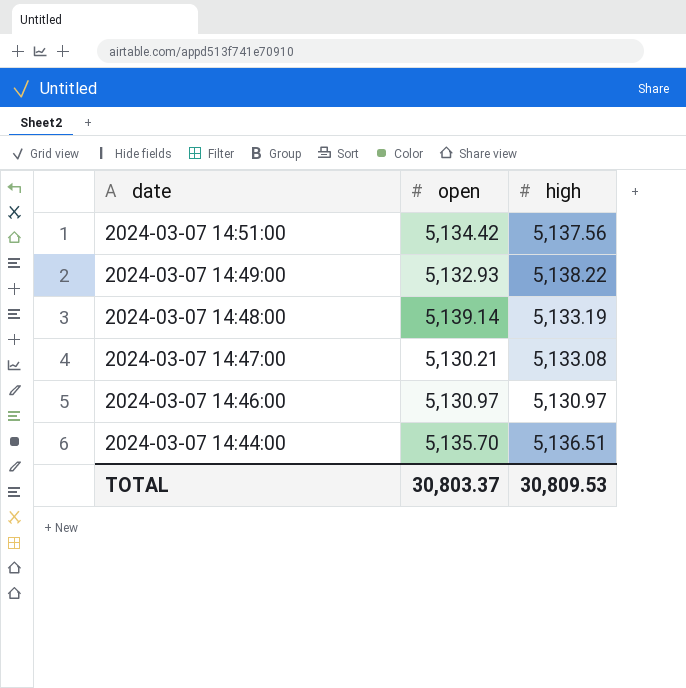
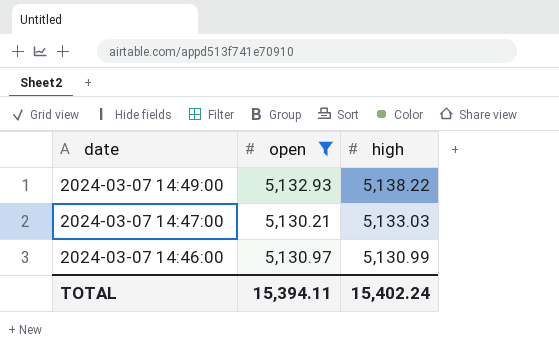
filter: none -> open <= 5,132.93
2024-03-07 14:47:00 | high: 5,133.08 -> 5,133.03
2024-03-07 14:46:00 | high: 5,130.97 -> 5,130.99
TOTAL | open: 30,803.37 -> 15,394.11
TOTAL | high: 30,809.53 -> 15,402.24

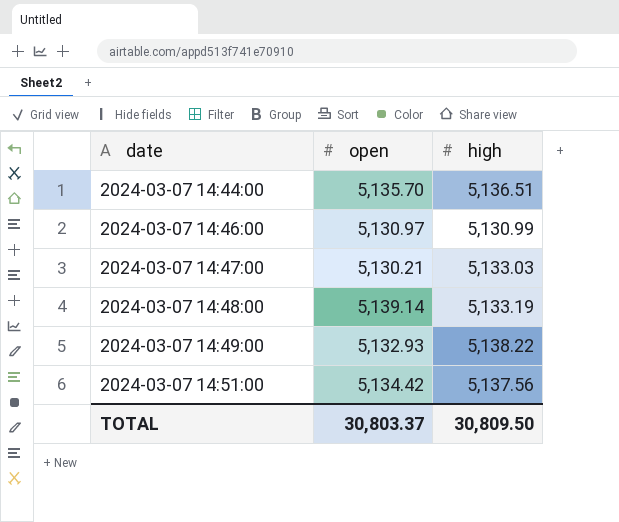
filter: open <= 5,132.93 -> none
row order: date descending -> date ascending
TOTAL | open: 15,394.11 -> 30,803.37
TOTAL | high: 15,402.24 -> 30,809.50

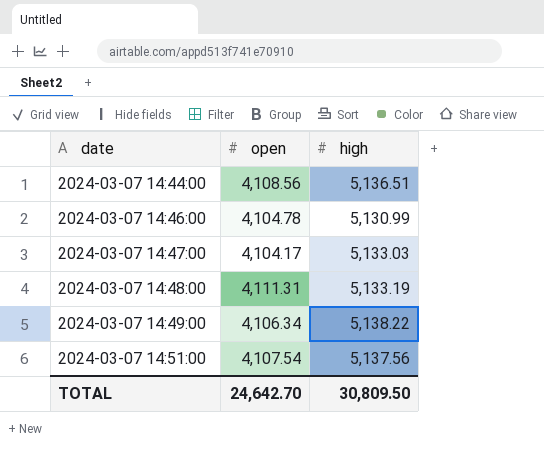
2024-03-07 14:44:00 | open: 5,135.70 -> 4,108.56
2024-03-07 14:46:00 | open: 5,130.97 -> 4,104.78
2024-03-07 14:47:00 | open: 5,130.21 -> 4,104.17
2024-03-07 14:48:00 | open: 5,139.14 -> 4,111.31
2024-03-07 14:49:00 | open: 5,132.93 -> 4,106.34
2024-03-07 14:51:00 | open: 5,134.42 -> 4,107.54
TOTAL | open: 30,803.37 -> 24,642.70

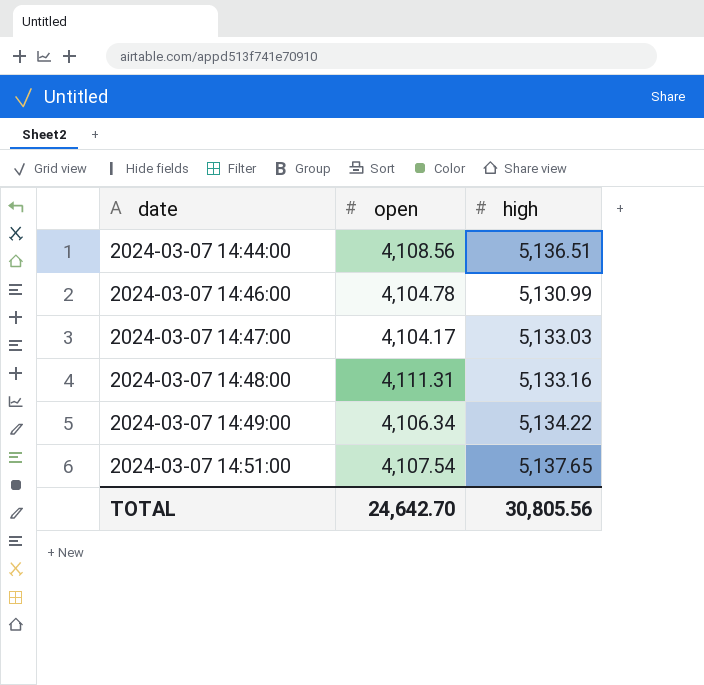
2024-03-07 14:48:00 | high: 5,133.19 -> 5,133.16
2024-03-07 14:49:00 | high: 5,138.22 -> 5,134.22
2024-03-07 14:51:00 | high: 5,137.56 -> 5,137.65
TOTAL | high: 30,809.50 -> 30,805.56

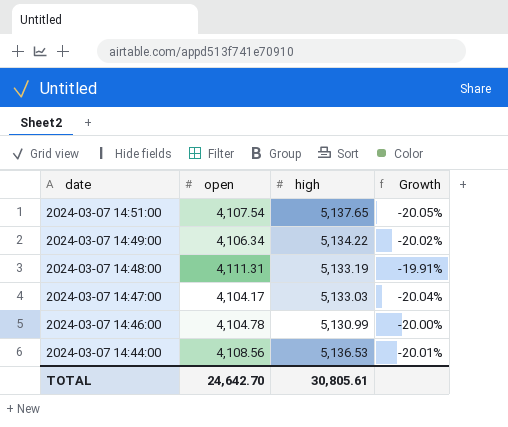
row order: date ascending -> date descending
column Growth | formula: none -> ([open] - [high]) / [high]
2024-03-07 14:48:00 | high: 5,133.16 -> 5,133.19
2024-03-07 14:44:00 | high: 5,136.51 -> 5,136.53
TOTAL | high: 30,805.56 -> 30,805.61

